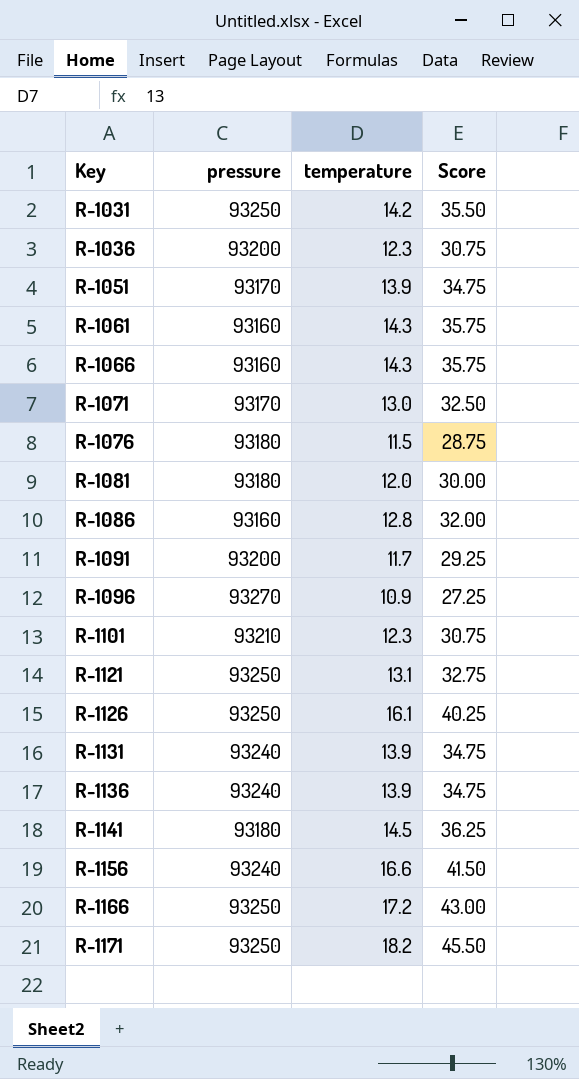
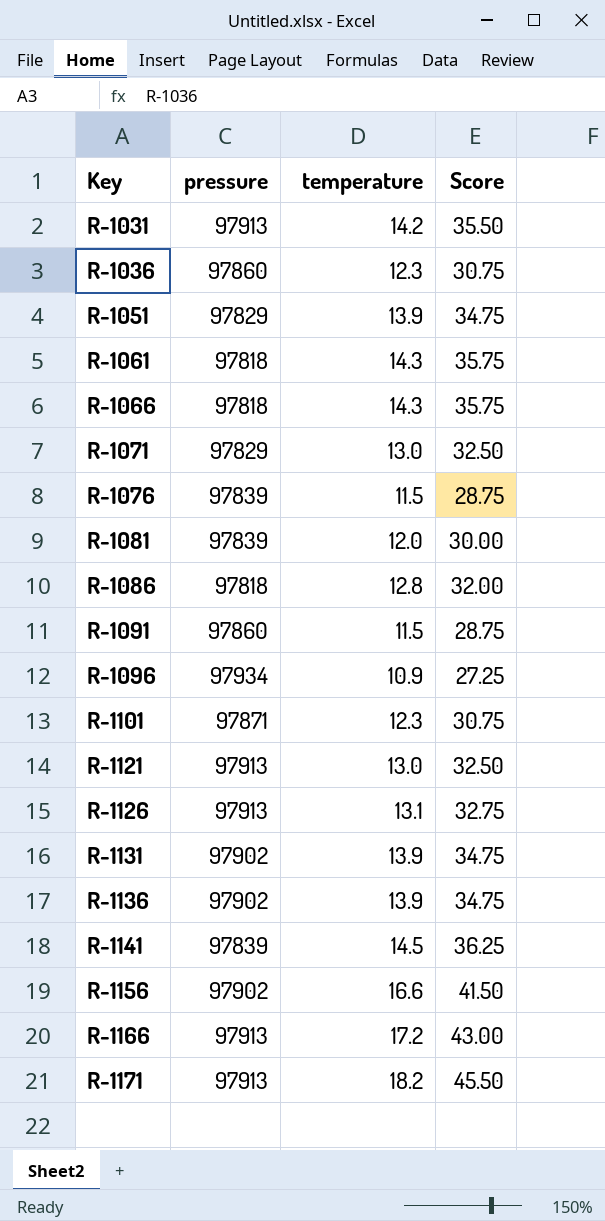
R-1031 | pressure: 93250 -> 97913
R-1036 | pressure: 93200 -> 97860
R-1051 | pressure: 93170 -> 97829
R-1061 | pressure: 93160 -> 97818
R-1066 | pressure: 93160 -> 97818
R-1071 | pressure: 93170 -> 97829
R-1076 | pressure: 93180 -> 97839
R-1081 | pressure: 93180 -> 97839
R-1086 | pressure: 93160 -> 97818
R-1091 | pressure: 93200 -> 97860
R-1091 | temperature: 11.7 -> 11.5
R-1091 | Score: 29.25 -> 28.75
R-1096 | pressure: 93270 -> 97934
R-1101 | pressure: 93210 -> 97871
R-1121 | pressure: 93250 -> 97913
R-1121 | temperature: 13.1 -> 13.0
R-1121 | Score: 32.75 -> 32.50
R-1126 | pressure: 93250 -> 97913
R-1126 | temperature: 16.1 -> 13.1
R-1126 | Score: 40.25 -> 32.75
R-1131 | pressure: 93240 -> 97902
R-1136 | pressure: 93240 -> 97902
R-1141 | pressure: 93180 -> 97839
R-1156 | pressure: 93240 -> 97902
R-1166 | pressure: 93250 -> 97913
R-1171 | pressure: 93250 -> 97913

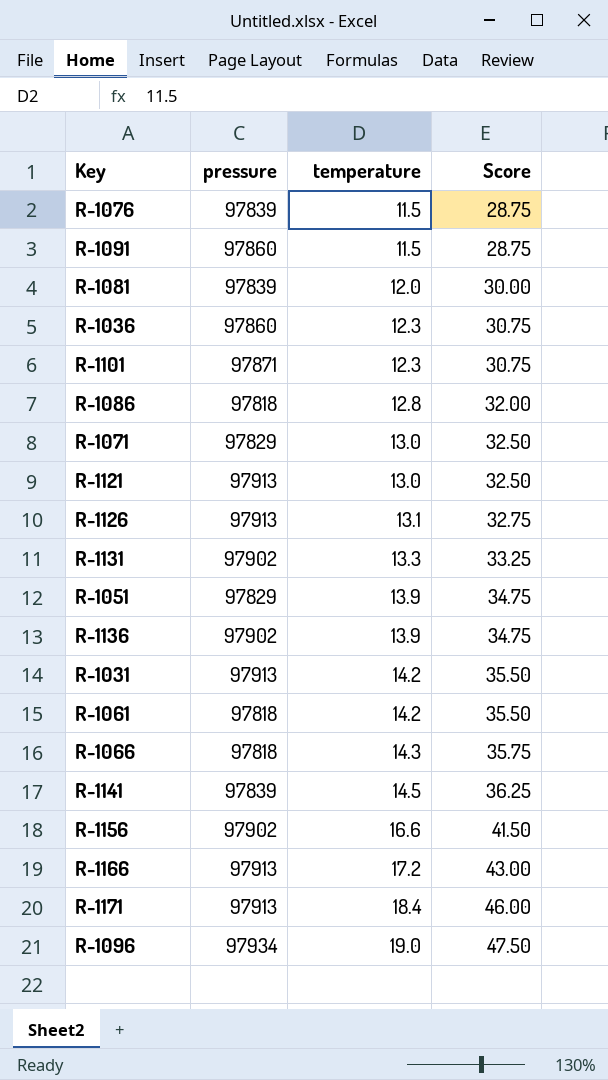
row order: Key ascending -> temperature ascending
R-1131 | temperature: 13.9 -> 13.3
R-1131 | Score: 34.75 -> 33.25
R-1061 | temperature: 14.3 -> 14.2
R-1061 | Score: 35.75 -> 35.50
R-1171 | temperature: 18.2 -> 18.4
R-1171 | Score: 45.50 -> 46.00
R-1096 | temperature: 10.9 -> 19.0
R-1096 | Score: 27.25 -> 47.50

